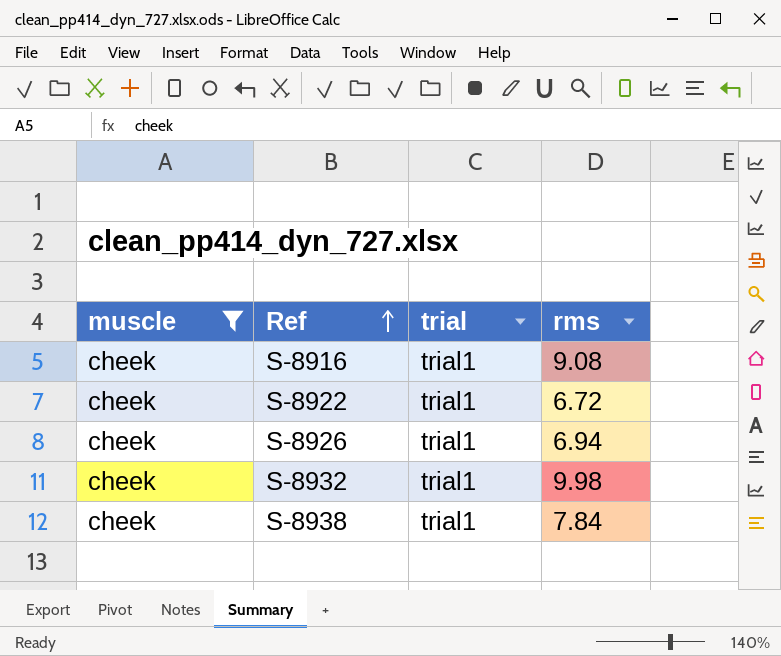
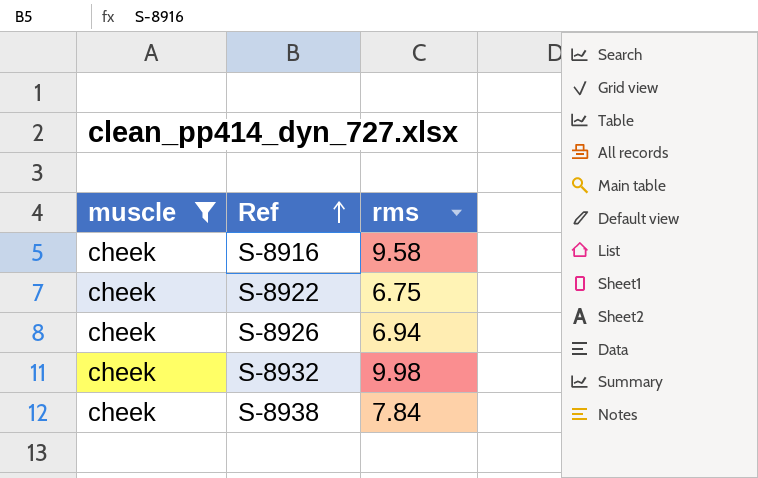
column trial | position: 3 -> none
S-8916 | rms: 9.08 -> 9.58
S-8922 | rms: 6.72 -> 6.75

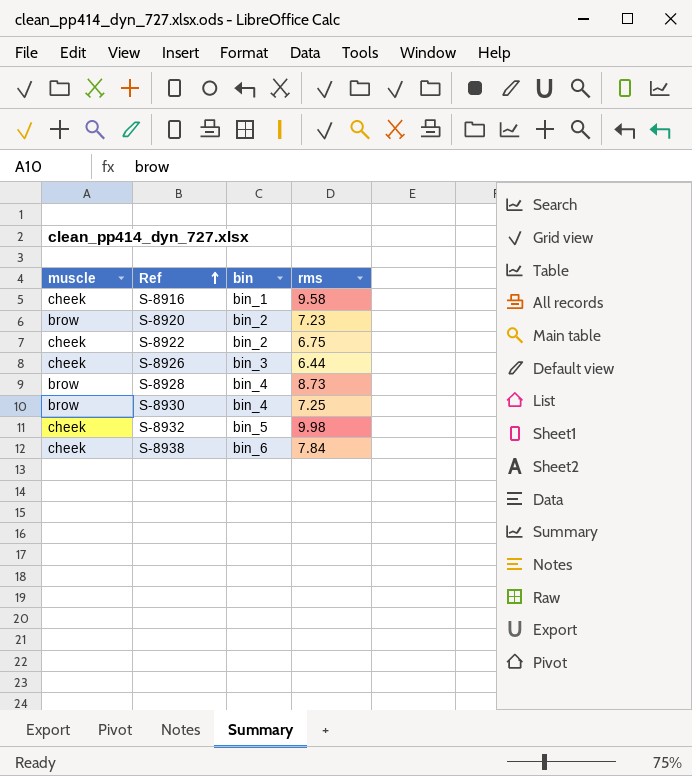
filter: muscle = cheek -> none
column bin | position: none -> 3
S-8926 | rms: 6.94 -> 6.44

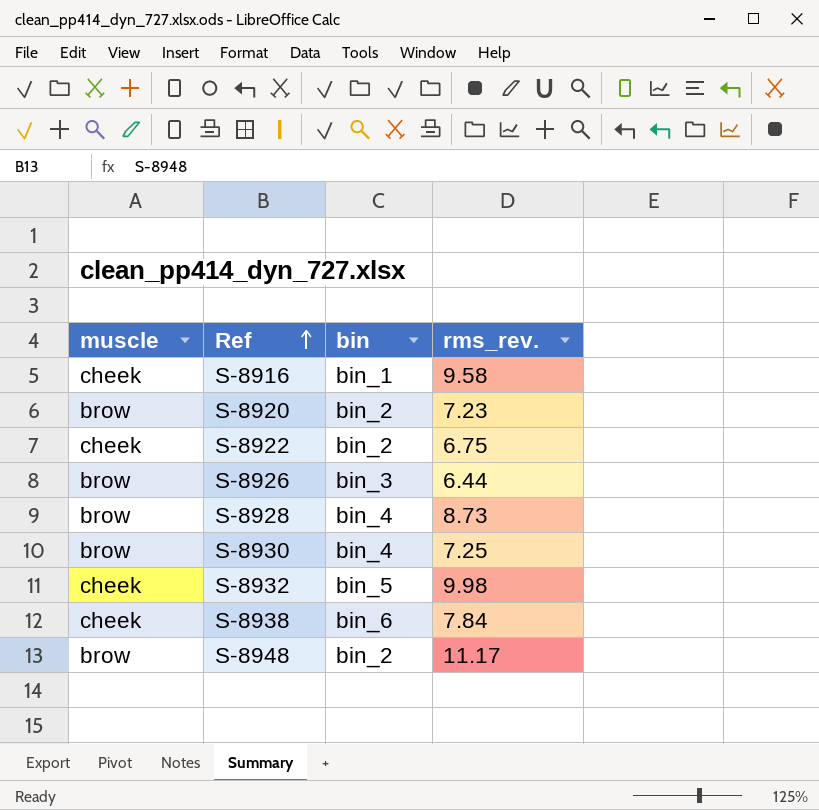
column name: rms -> rms_rev.
S-8926 | muscle: cheek -> brow
row S-8948: none -> brow | bin_2 | 11.17

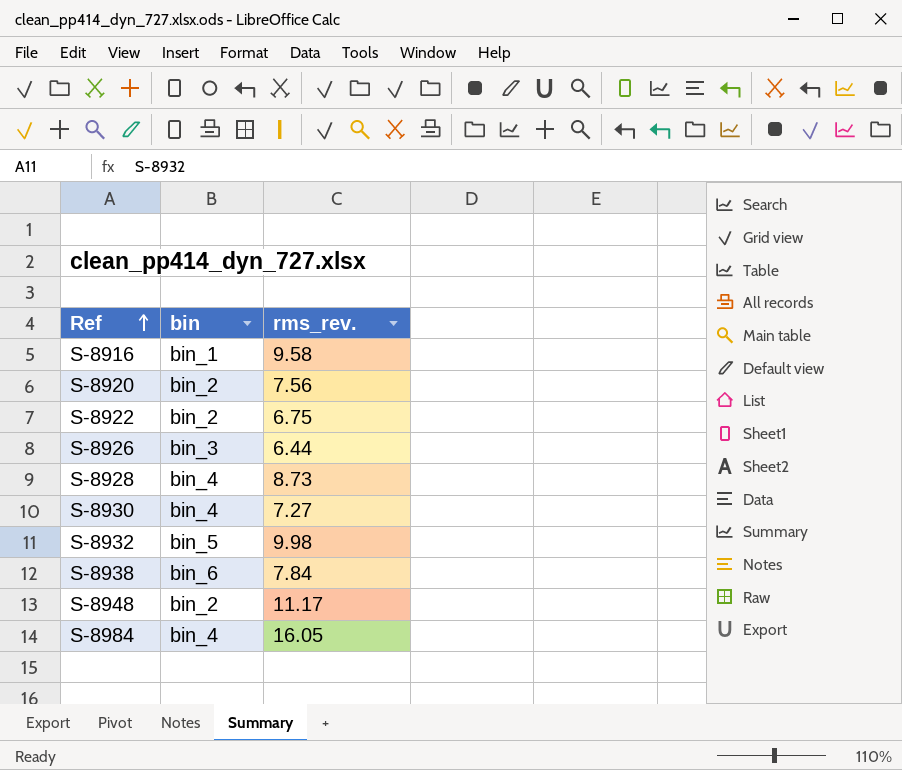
column muscle | position: 1 -> none
S-8920 | rms_rev.: 7.23 -> 7.56
S-8930 | rms_rev.: 7.25 -> 7.27
row S-8984: none -> bin_4 | 16.05

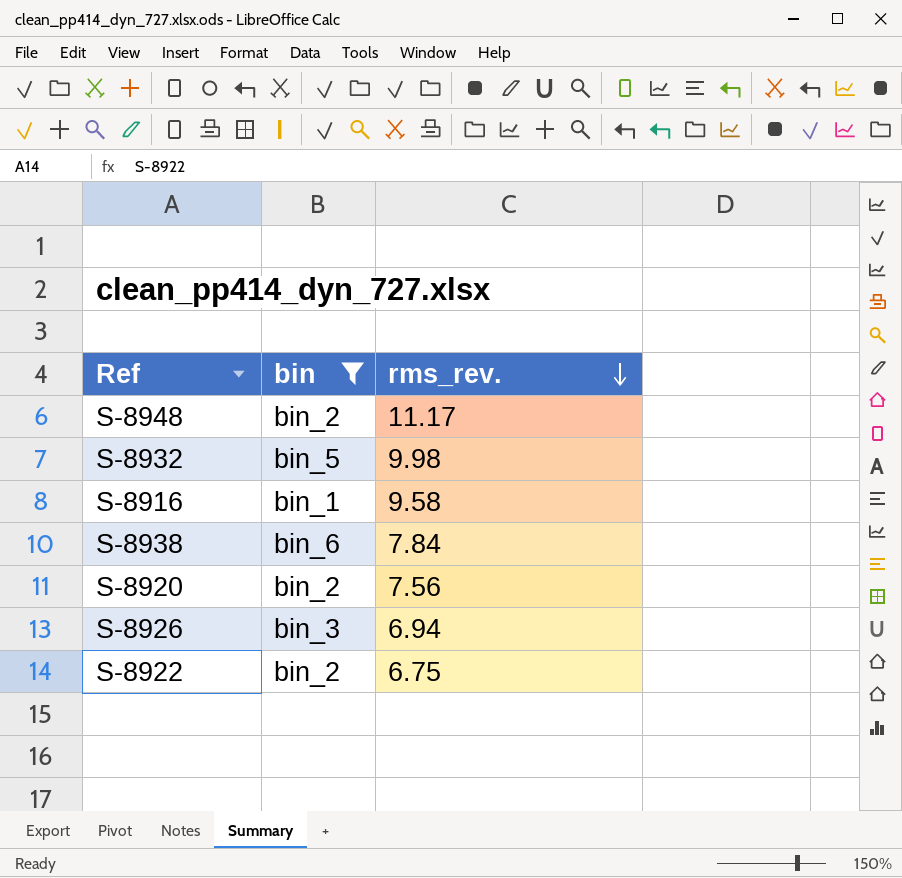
filter: none -> bin != bin_4
row order: Ref ascending -> rms_rev. descending
S-8926 | rms_rev.: 6.44 -> 6.94

